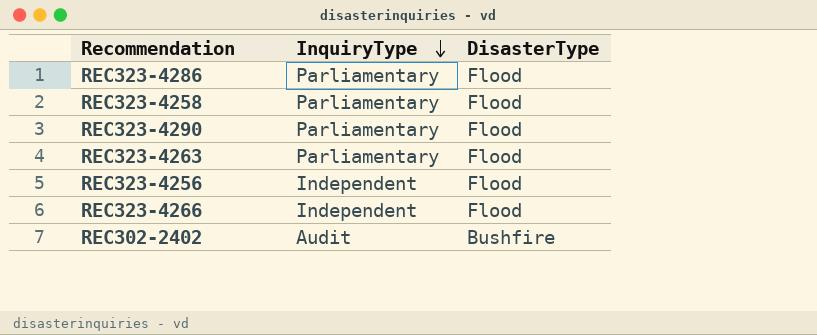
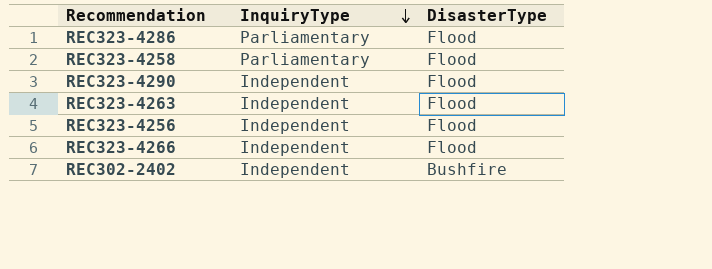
REC323-4290 | InquiryType: Parliamentary -> Independent
REC323-4263 | InquiryType: Parliamentary -> Independent
REC302-2402 | InquiryType: Audit -> Independent

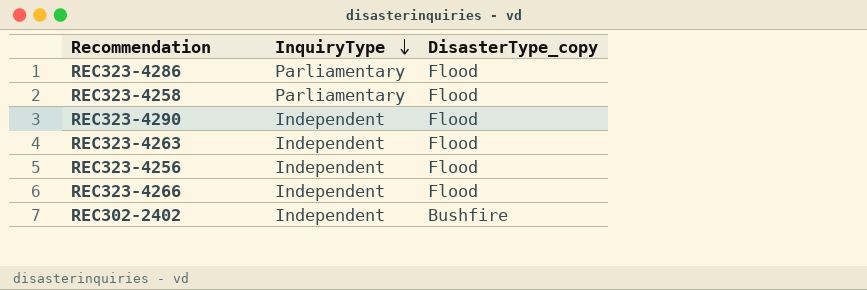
column name: DisasterType -> DisasterType_copy

